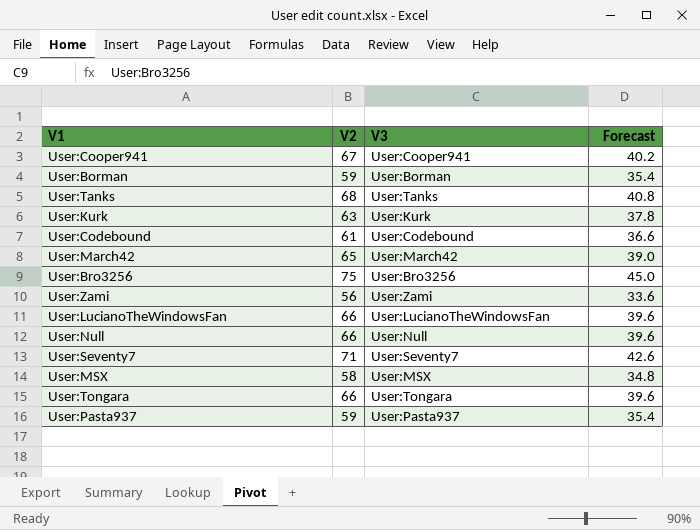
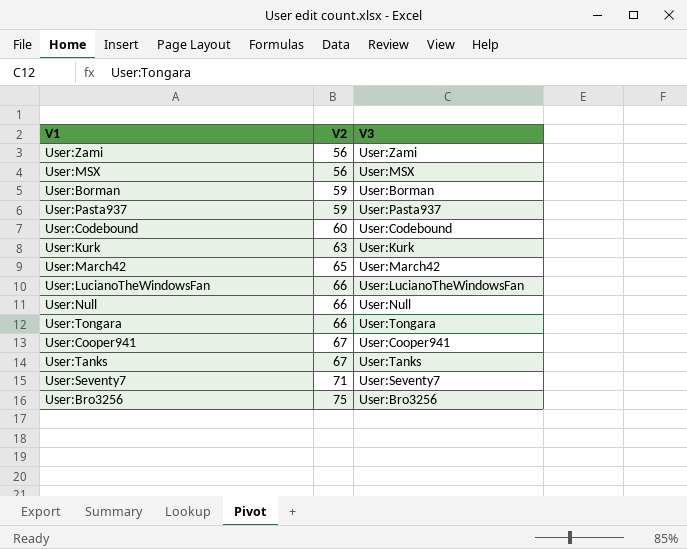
row order: none -> V2 ascending
column Forecast | formula: [V2] * 0.6 -> none
User:MSX | V2: 58 -> 56
User:Codebound | V2: 61 -> 60
User:Tanks | V2: 68 -> 67

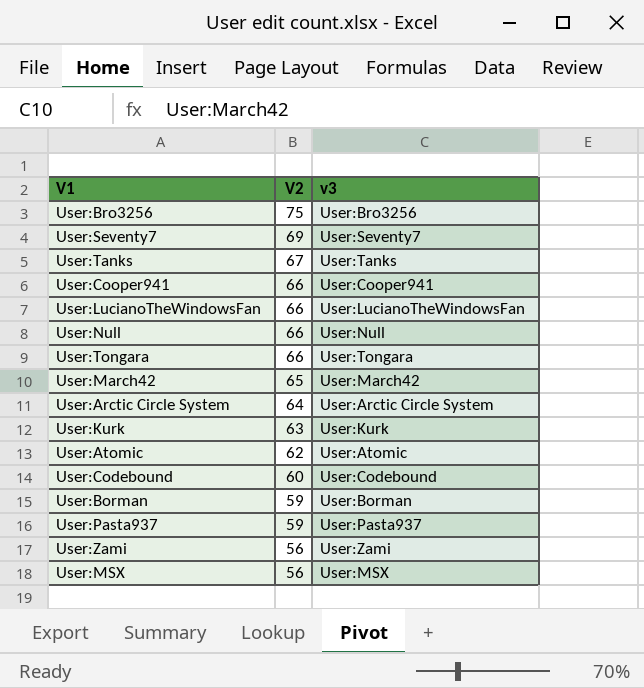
row order: V2 ascending -> V2 descending
column name: V3 -> v3
User:Seventy7 | V2: 71 -> 69
User:Cooper941 | V2: 67 -> 66
row User:Arctic Circle System: none -> 64 | User:Arctic Circle System
row User:Atomic: none -> 62 | User:Atomic

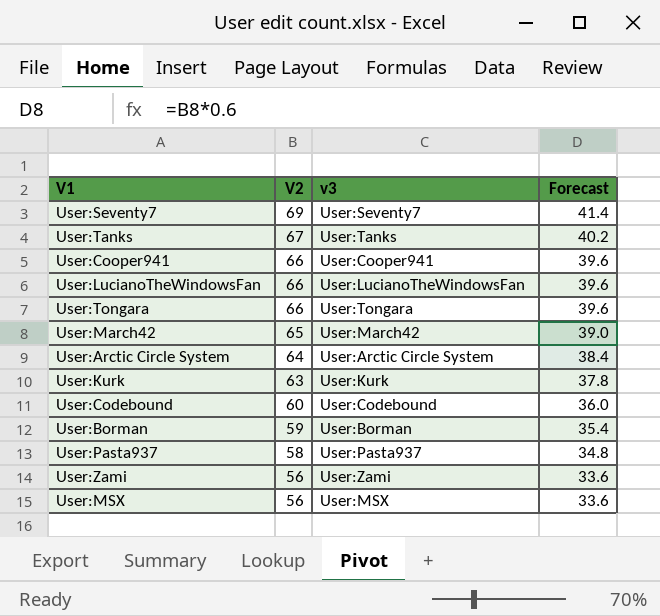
column Forecast | formula: none -> [V2] * 0.6
row User:Bro3256: 75 | User:Bro3256 -> none
row User:Null: 66 | User:Null -> none
row User:Atomic: 62 | User:Atomic -> none
User:Pasta937 | V2: 59 -> 58

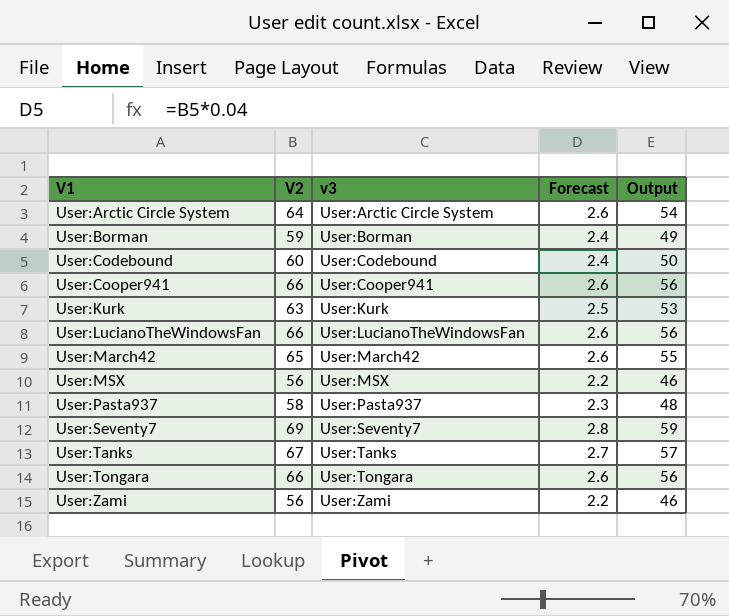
row order: V2 descending -> V1 ascending
column Forecast | formula: [V2] * 0.6 -> [V2] * 0.04
column Output | formula: none -> [V2] - 10

